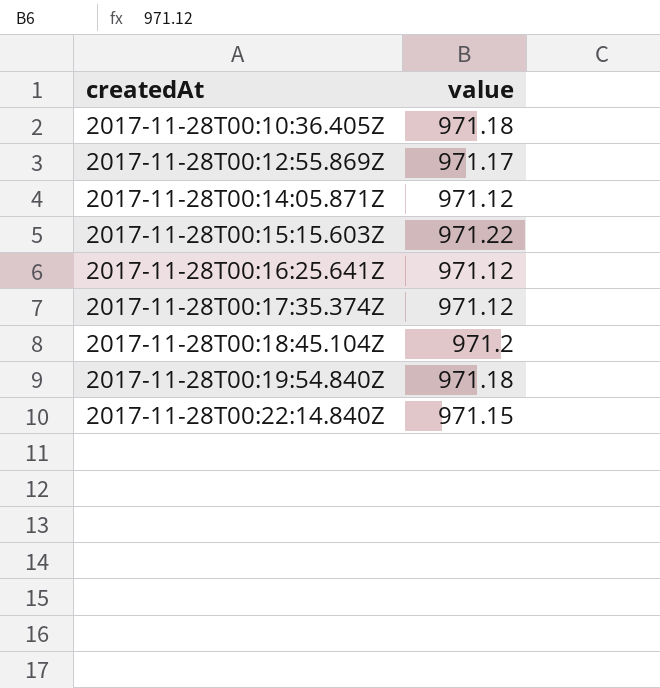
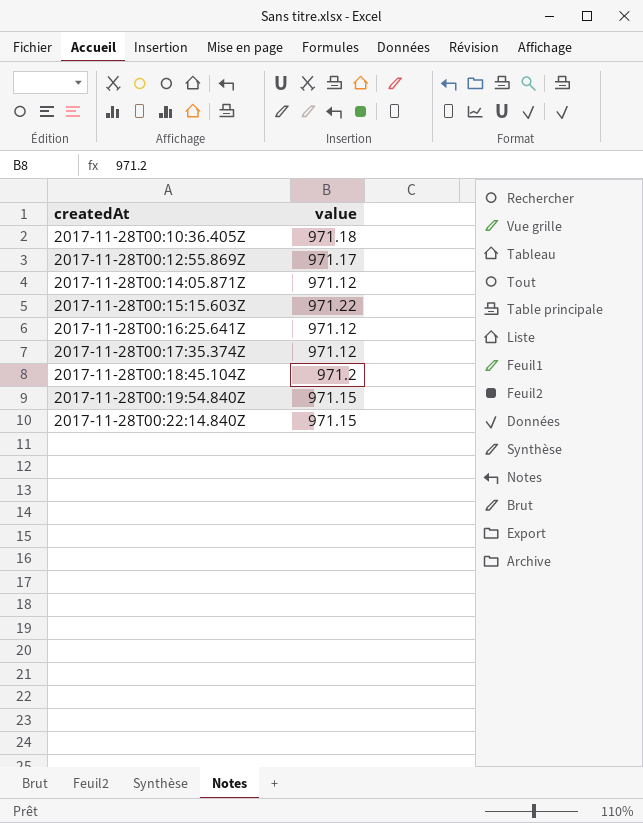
2017-11-28T00:19:54.840Z | value: 971.18 -> 971.15

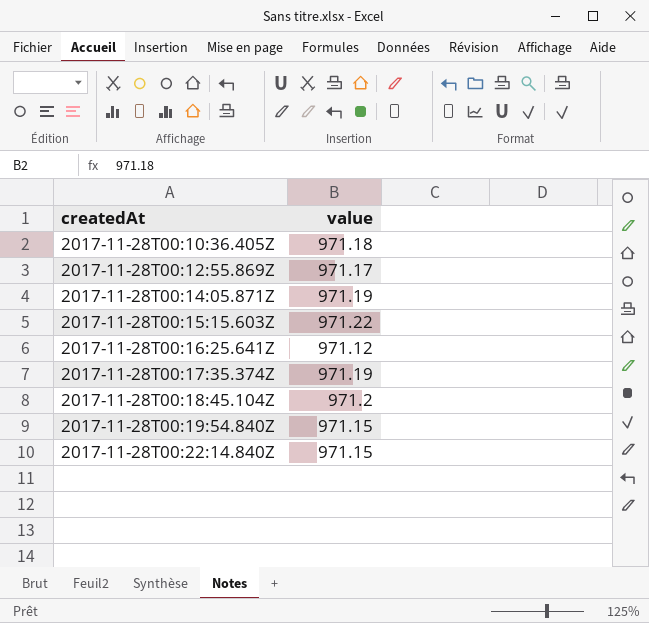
2017-11-28T00:14:05.871Z | value: 971.12 -> 971.19
2017-11-28T00:17:35.374Z | value: 971.12 -> 971.19

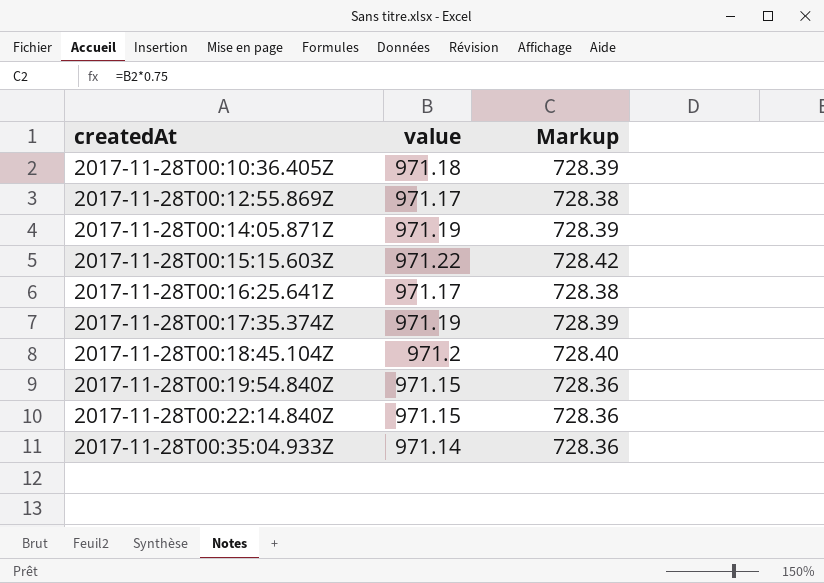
column Markup | formula: none -> [value] * 0.75
2017-11-28T00:16:25.641Z | value: 971.12 -> 971.17
row 2017-11-28T00:35:04.933Z: none -> 971.14 | 728.36

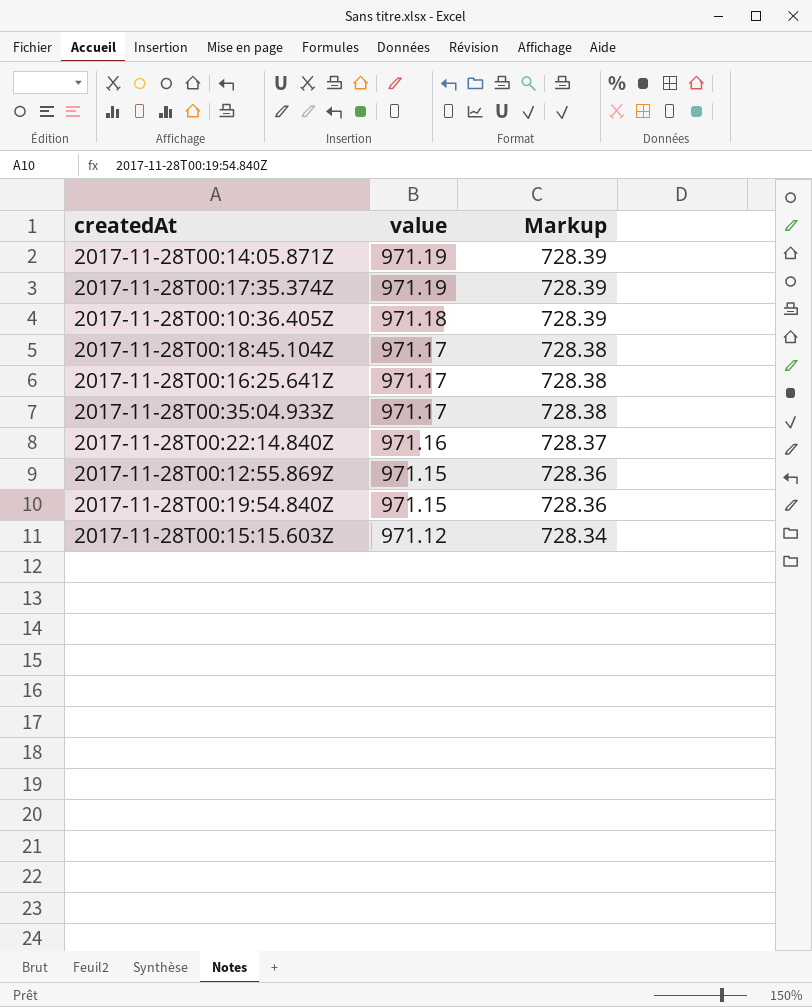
row order: createdAt ascending -> value descending
2017-11-28T00:18:45.104Z | value: 971.2 -> 971.17
2017-11-28T00:18:45.104Z | Markup: 728.40 -> 728.38
2017-11-28T00:35:04.933Z | value: 971.14 -> 971.17
2017-11-28T00:35:04.933Z | Markup: 728.36 -> 728.38
2017-11-28T00:22:14.840Z | value: 971.15 -> 971.16
2017-11-28T00:22:14.840Z | Markup: 728.36 -> 728.37
2017-11-28T00:12:55.869Z | value: 971.17 -> 971.15
2017-11-28T00:12:55.869Z | Markup: 728.38 -> 728.36
2017-11-28T00:15:15.603Z | value: 971.22 -> 971.12
2017-11-28T00:15:15.603Z | Markup: 728.42 -> 728.34

